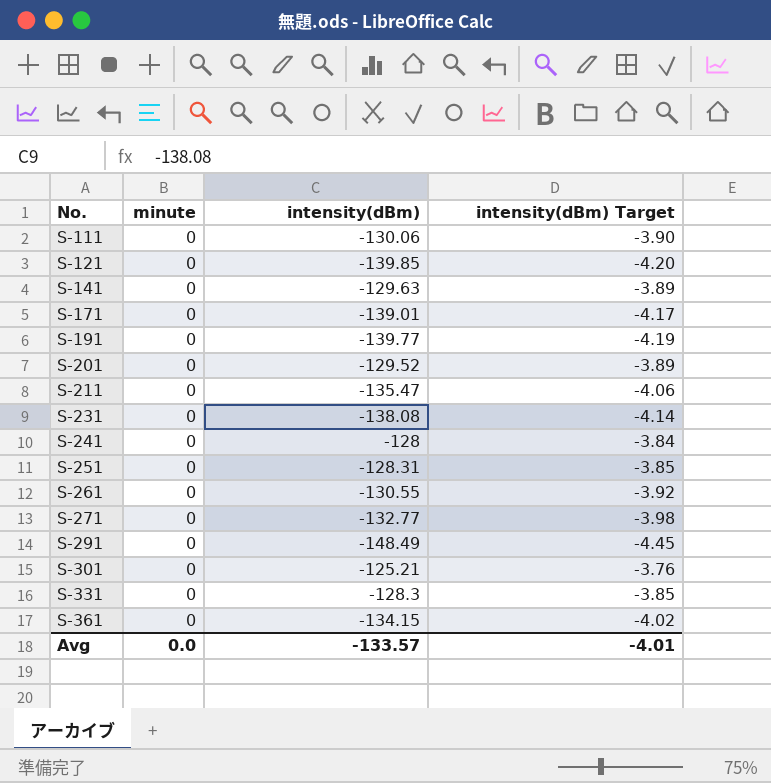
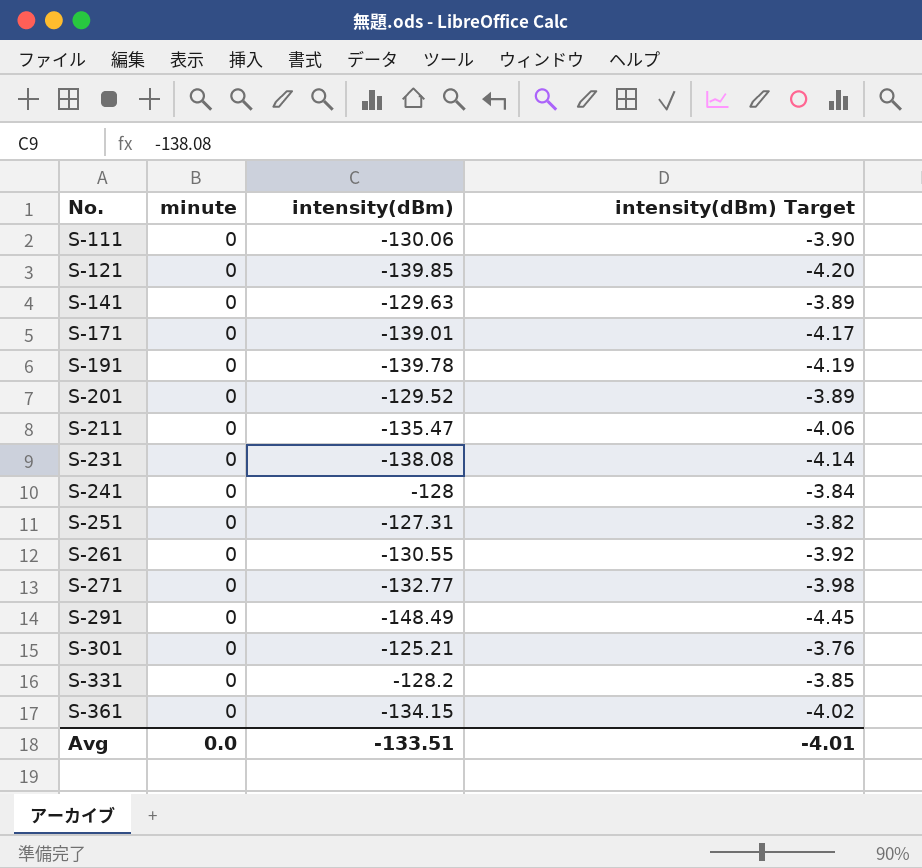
S-191 | intensity(dBm): -139.77 -> -139.78
S-251 | intensity(dBm): -128.31 -> -127.31
S-251 | intensity(dBm) Target: -3.85 -> -3.82
S-331 | intensity(dBm): -128.3 -> -128.2
Avg | intensity(dBm): -133.57 -> -133.51

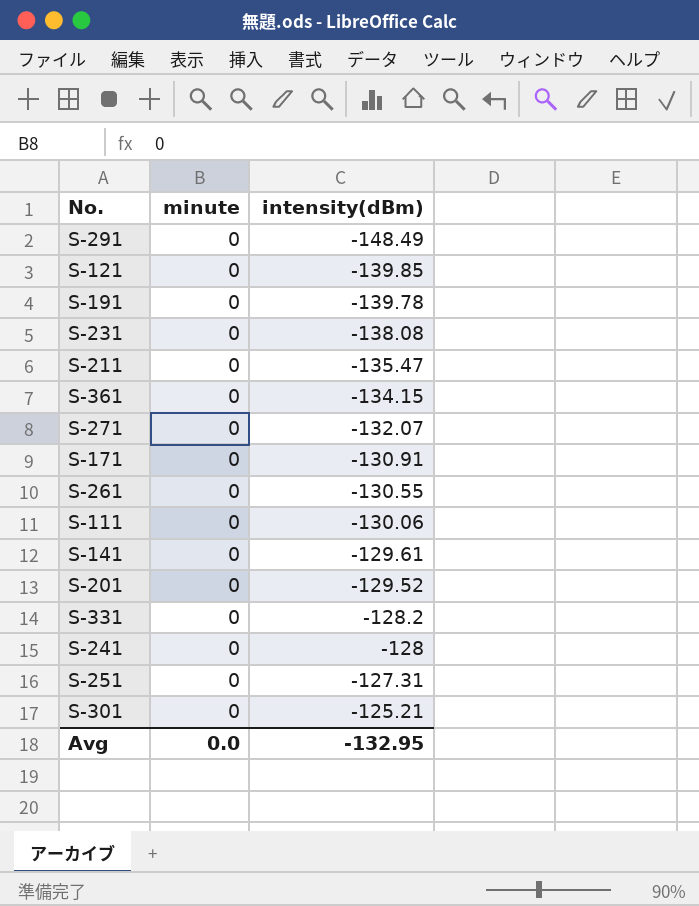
row order: No. ascending -> intensity(dBm) ascending
column intensity(dBm) Target | formula: [intensity(dBm)] * 0.03 -> none
S-271 | intensity(dBm): -132.77 -> -132.07
S-171 | intensity(dBm): -139.01 -> -130.91
S-141 | intensity(dBm): -129.63 -> -129.61
Avg | intensity(dBm): -133.51 -> -132.95

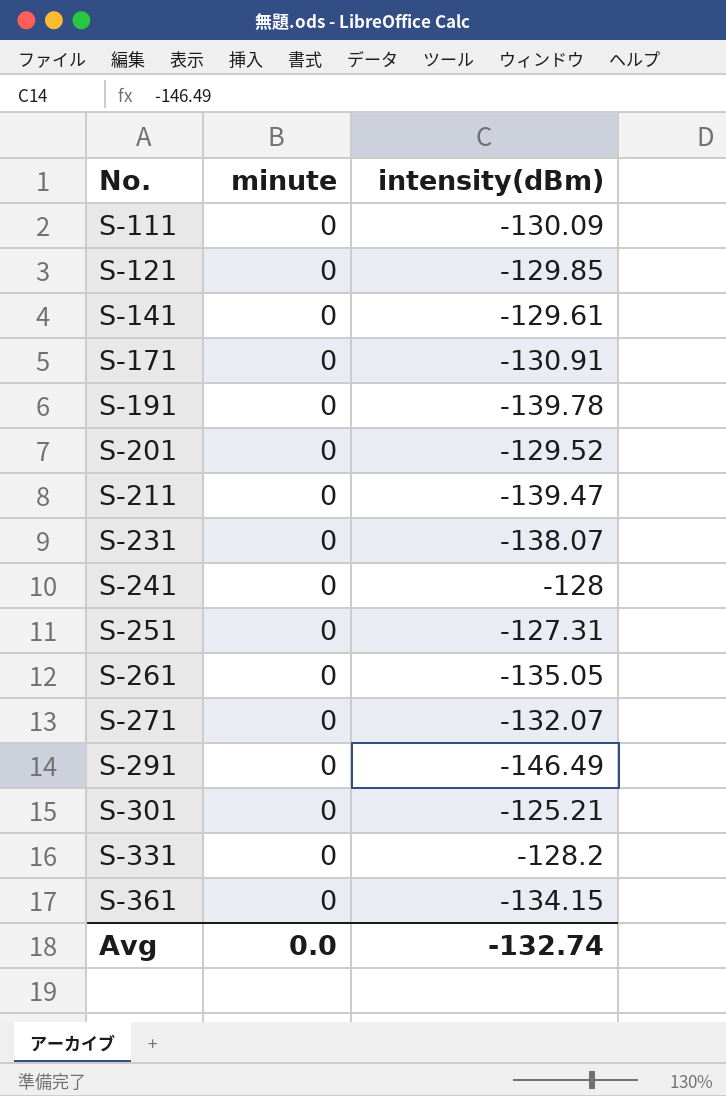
row order: intensity(dBm) ascending -> No. ascending
S-111 | intensity(dBm): -130.06 -> -130.09
S-121 | intensity(dBm): -139.85 -> -129.85
S-211 | intensity(dBm): -135.47 -> -139.47
S-231 | intensity(dBm): -138.08 -> -138.07
S-261 | intensity(dBm): -130.55 -> -135.05
S-291 | intensity(dBm): -148.49 -> -146.49
Avg | intensity(dBm): -132.95 -> -132.74

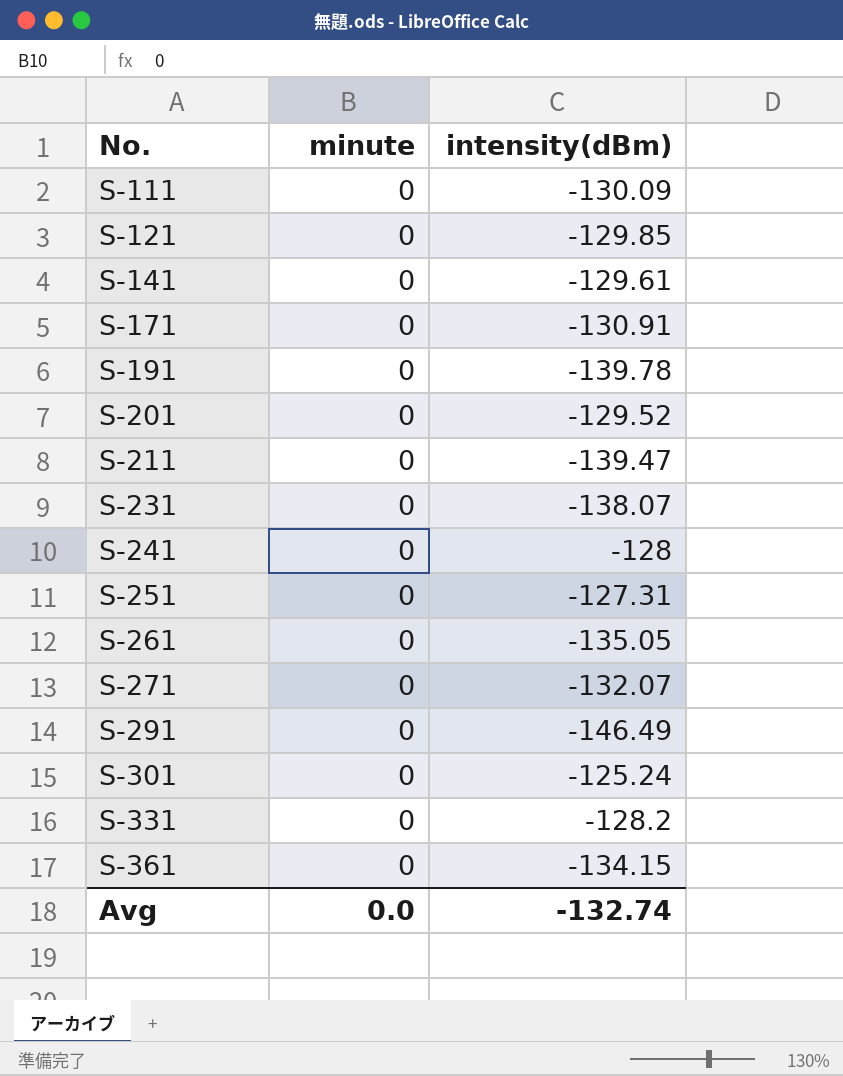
S-301 | intensity(dBm): -125.21 -> -125.24

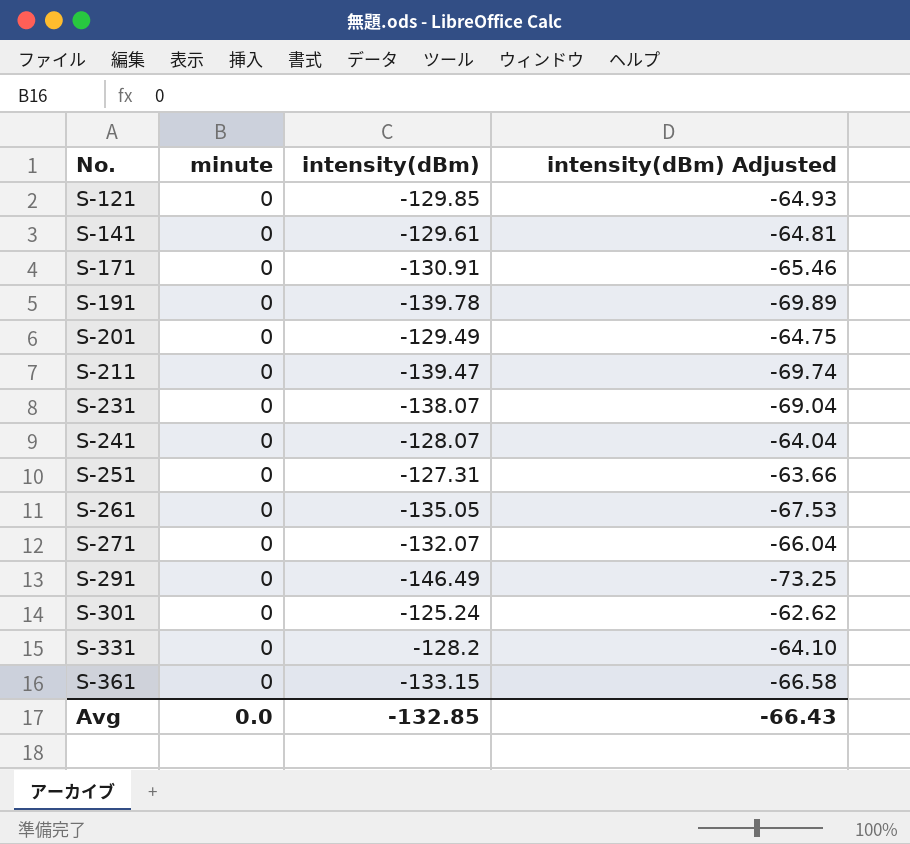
column intensity(dBm) Adjusted | formula: none -> [intensity(dBm)] * 0.5
row S-111: 0 | -130.09 -> none
S-201 | intensity(dBm): -129.52 -> -129.49
S-241 | intensity(dBm): -128 -> -128.07
S-361 | intensity(dBm): -134.15 -> -133.15
Avg | intensity(dBm): -132.74 -> -132.85

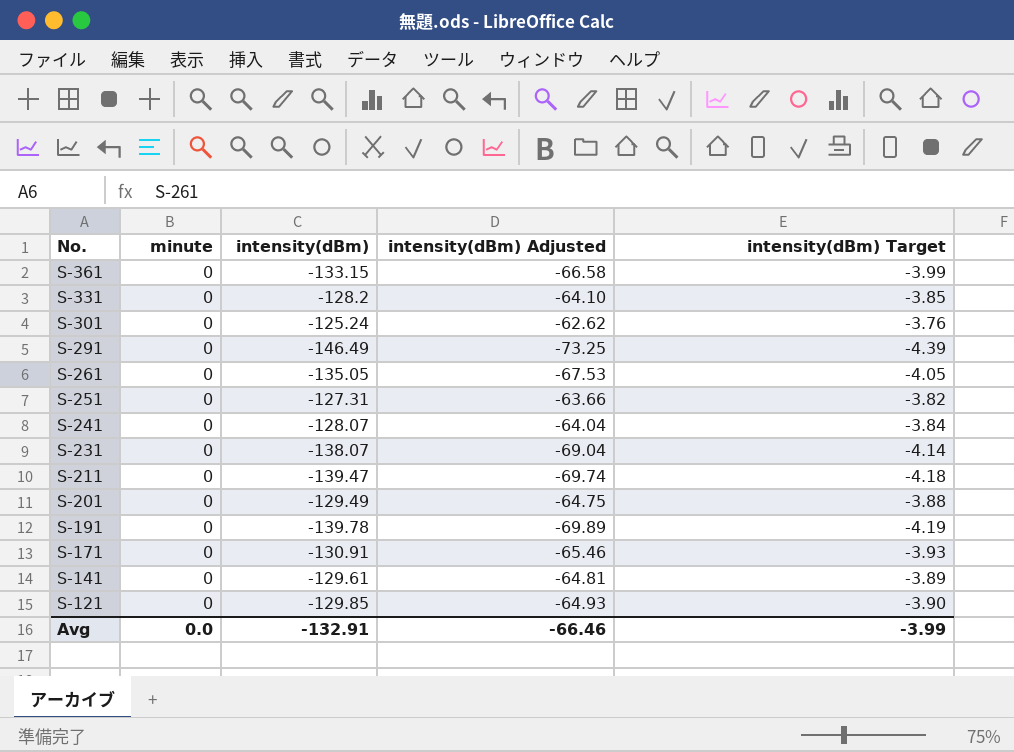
row order: No. ascending -> No. descending
column intensity(dBm) Target | formula: none -> [intensity(dBm)] * 0.03
row S-271: 0 | -132.07 | -66.04 -> none
Avg | intensity(dBm): -132.85 -> -132.91
Avg | intensity(dBm) Adjusted: -66.43 -> -66.46

